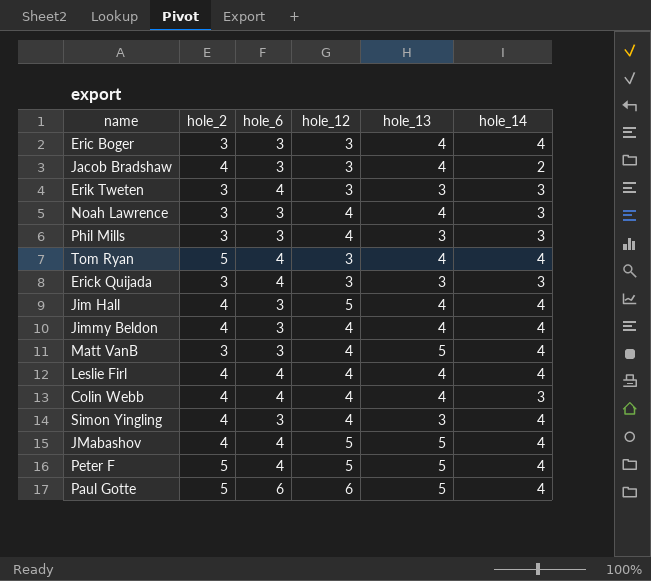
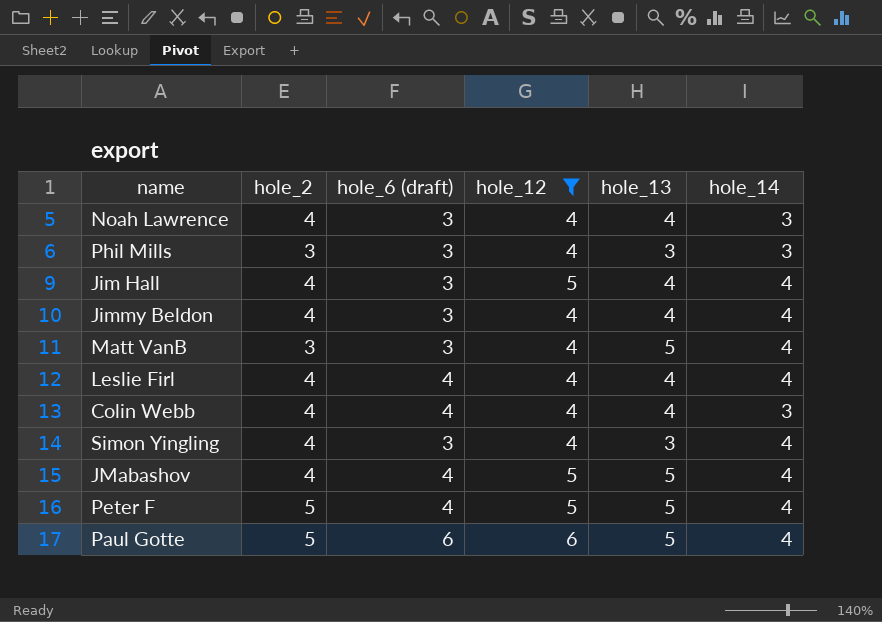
filter: none -> hole_12 != 3
column name: hole_6 -> hole_6 (draft)
Noah Lawrence | hole_2: 3 -> 4

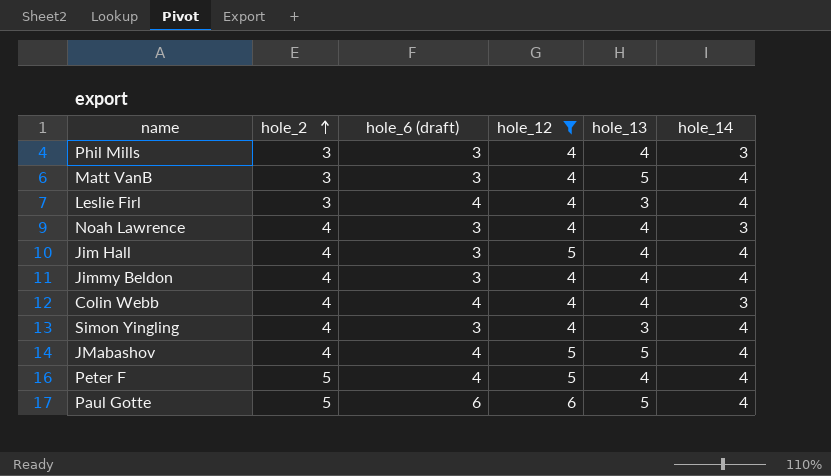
row order: none -> hole_2 ascending
Phil Mills | hole_13: 3 -> 4
Leslie Firl | hole_2: 4 -> 3
Leslie Firl | hole_13: 4 -> 3
Peter F | hole_13: 5 -> 4

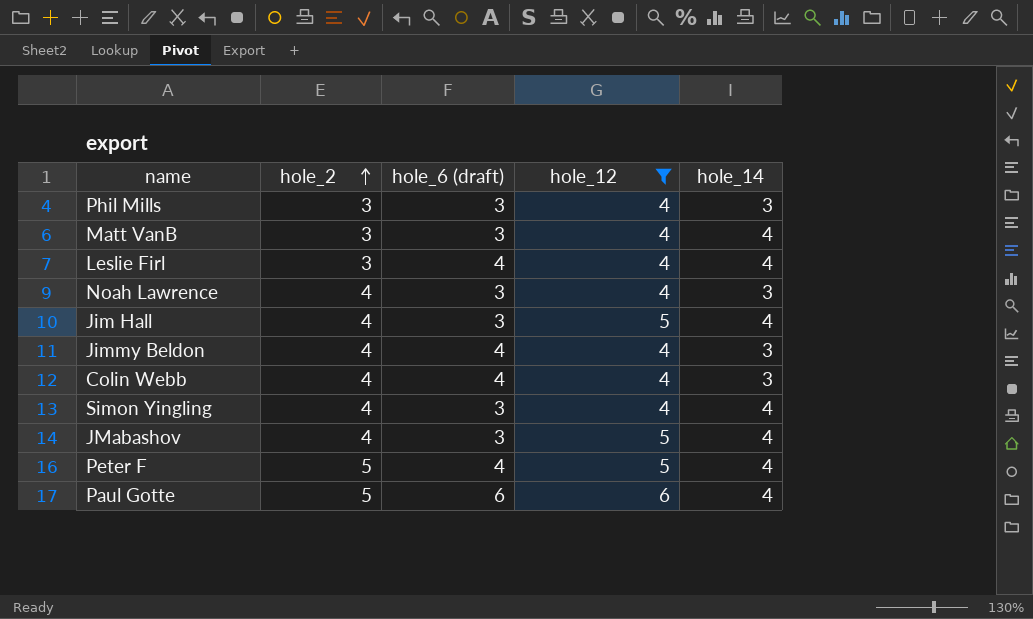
column hole_13 | position: 5 -> none
Jimmy Beldon | hole_6 (draft): 3 -> 4
Jimmy Beldon | hole_14: 4 -> 3
JMabashov | hole_6 (draft): 4 -> 3

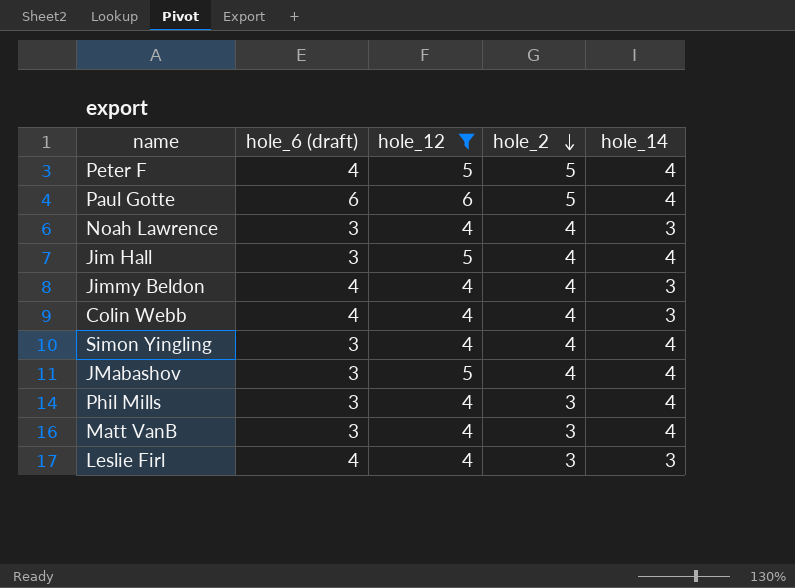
row order: hole_2 ascending -> hole_2 descending
column hole_2 | position: 2 -> 4
Phil Mills | hole_14: 3 -> 4
Leslie Firl | hole_14: 4 -> 3

